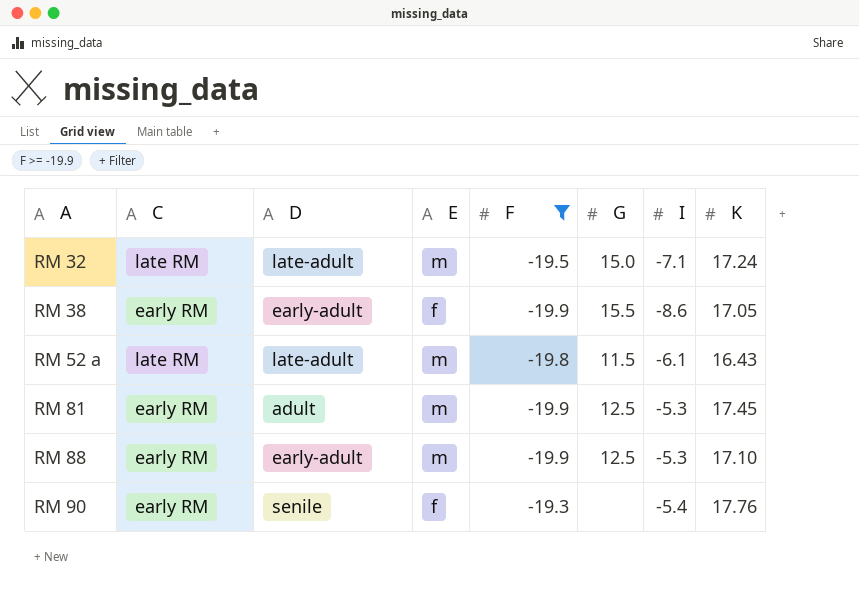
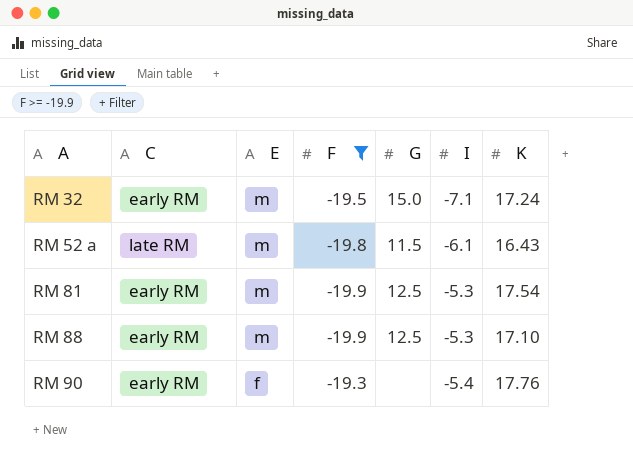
column D | position: 3 -> none
row RM 38: early RM | early-adult | f | -19.9 | 15.5 | -8.6 | 17.05 -> none
RM 32 | C: late RM -> early RM
RM 81 | K: 17.45 -> 17.54

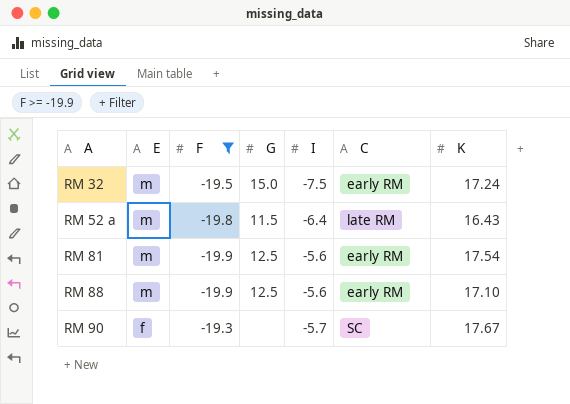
column C | position: 2 -> 6
RM 32 | I: -7.1 -> -7.5
RM 52 a | I: -6.1 -> -6.4
RM 81 | I: -5.3 -> -5.6
RM 88 | I: -5.3 -> -5.6
RM 90 | I: -5.4 -> -5.7
RM 90 | C: early RM -> SC
RM 90 | K: 17.76 -> 17.67

